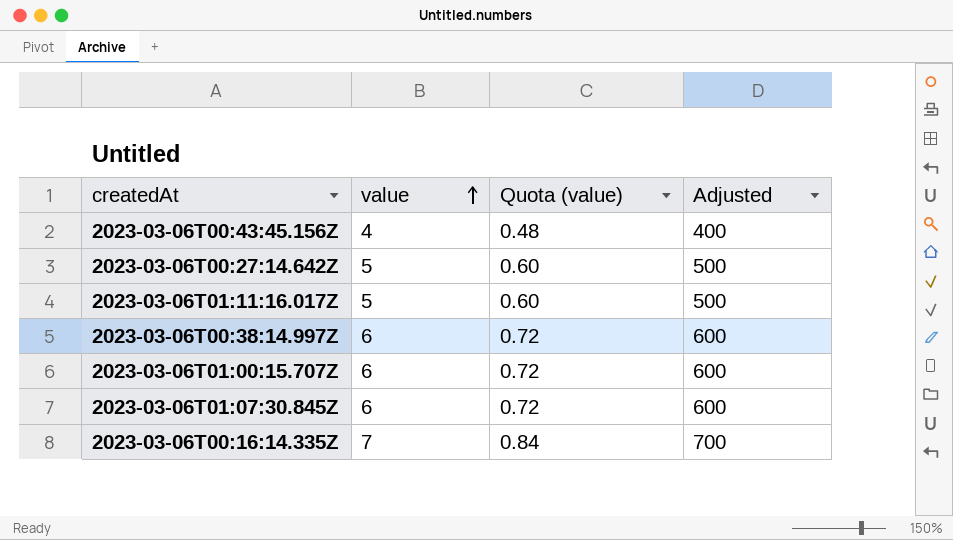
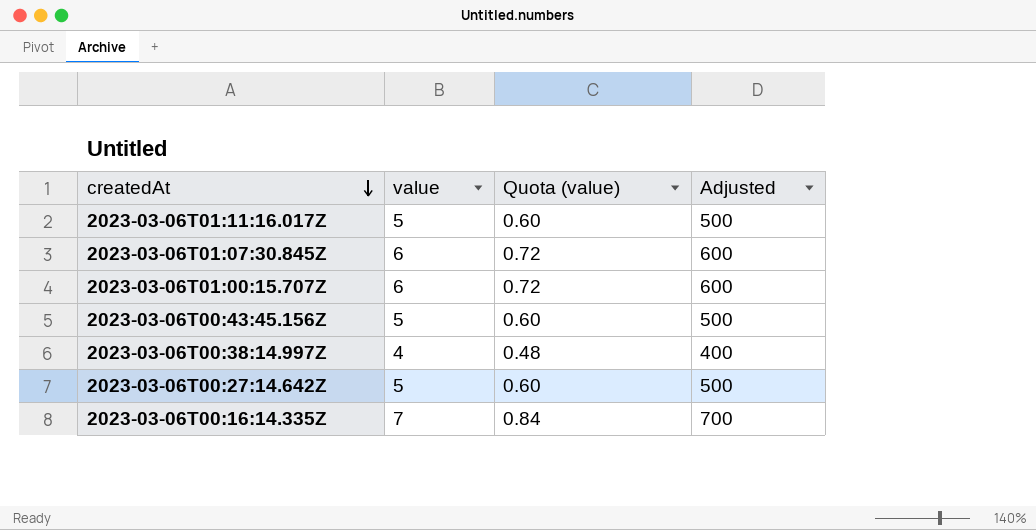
row order: value ascending -> createdAt descending
2023-03-06T00:43:45.156Z | value: 4 -> 5
2023-03-06T00:43:45.156Z | Quota (value): 0.48 -> 0.60
2023-03-06T00:43:45.156Z | Adjusted: 400 -> 500
2023-03-06T00:38:14.997Z | value: 6 -> 4
2023-03-06T00:38:14.997Z | Quota (value): 0.72 -> 0.48
2023-03-06T00:38:14.997Z | Adjusted: 600 -> 400

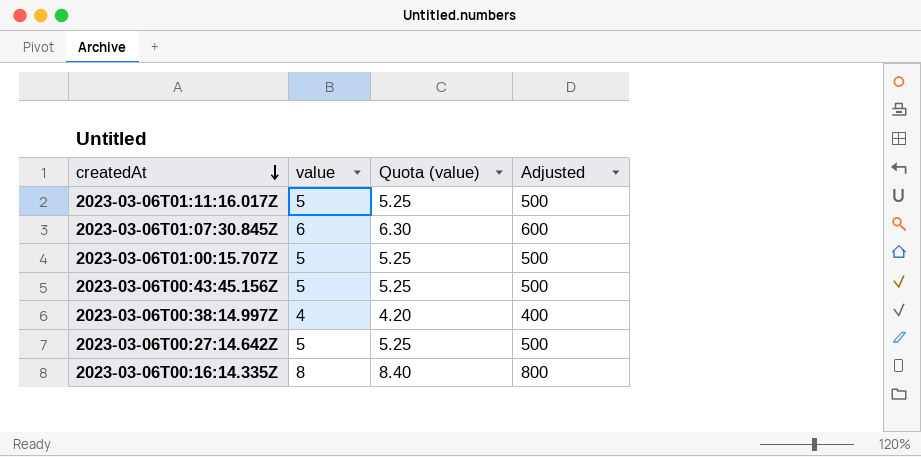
column Quota (value) | formula: [value] * 0.12 -> [value] * 1.05
2023-03-06T01:00:15.707Z | value: 6 -> 5
2023-03-06T01:00:15.707Z | Adjusted: 600 -> 500
2023-03-06T00:16:14.335Z | value: 7 -> 8
2023-03-06T00:16:14.335Z | Adjusted: 700 -> 800

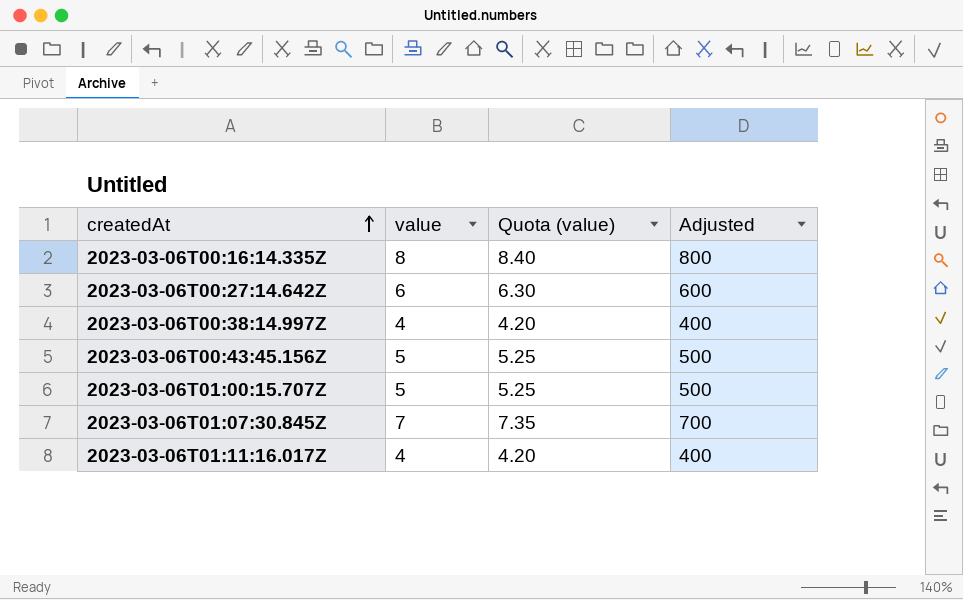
row order: createdAt descending -> createdAt ascending
2023-03-06T00:27:14.642Z | value: 5 -> 6
2023-03-06T00:27:14.642Z | Quota (value): 5.25 -> 6.30
2023-03-06T00:27:14.642Z | Adjusted: 500 -> 600
2023-03-06T01:07:30.845Z | value: 6 -> 7
2023-03-06T01:07:30.845Z | Quota (value): 6.30 -> 7.35
2023-03-06T01:07:30.845Z | Adjusted: 600 -> 700
2023-03-06T01:11:16.017Z | value: 5 -> 4
2023-03-06T01:11:16.017Z | Quota (value): 5.25 -> 4.20
2023-03-06T01:11:16.017Z | Adjusted: 500 -> 400

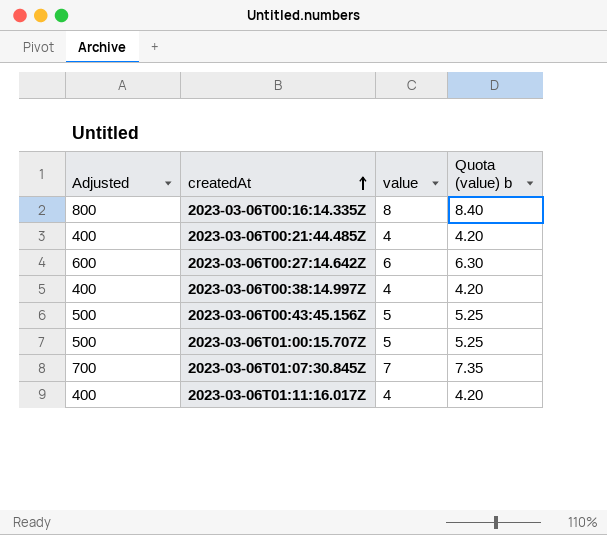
column Adjusted | position: 4 -> 1
column name: Quota (value) -> Quota (value) b
row 2023-03-06T00:21:44.485Z: none -> 400 | 4 | 4.20

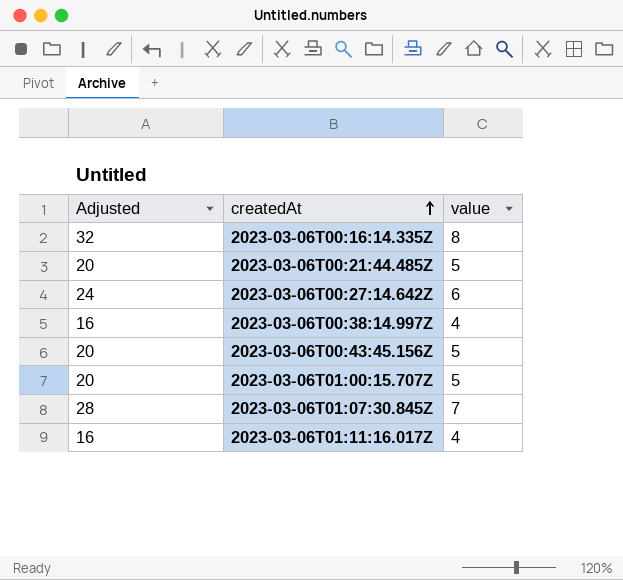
column Quota (value) b | formula: [value] * 1.05 -> none
column Adjusted | formula: [value] * 100 -> [value] * 4
2023-03-06T00:21:44.485Z | value: 4 -> 5

